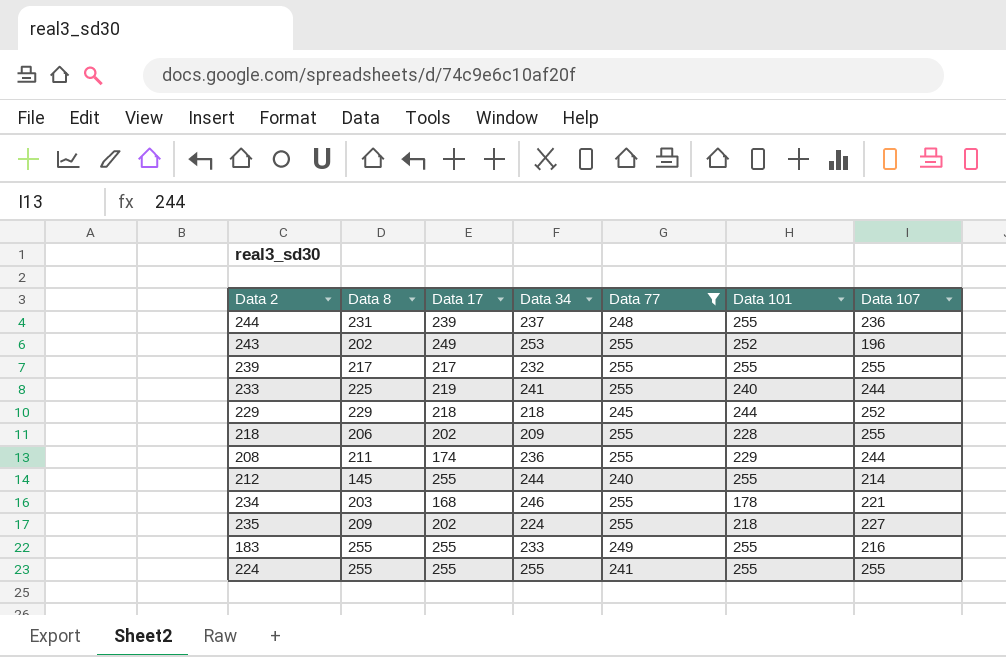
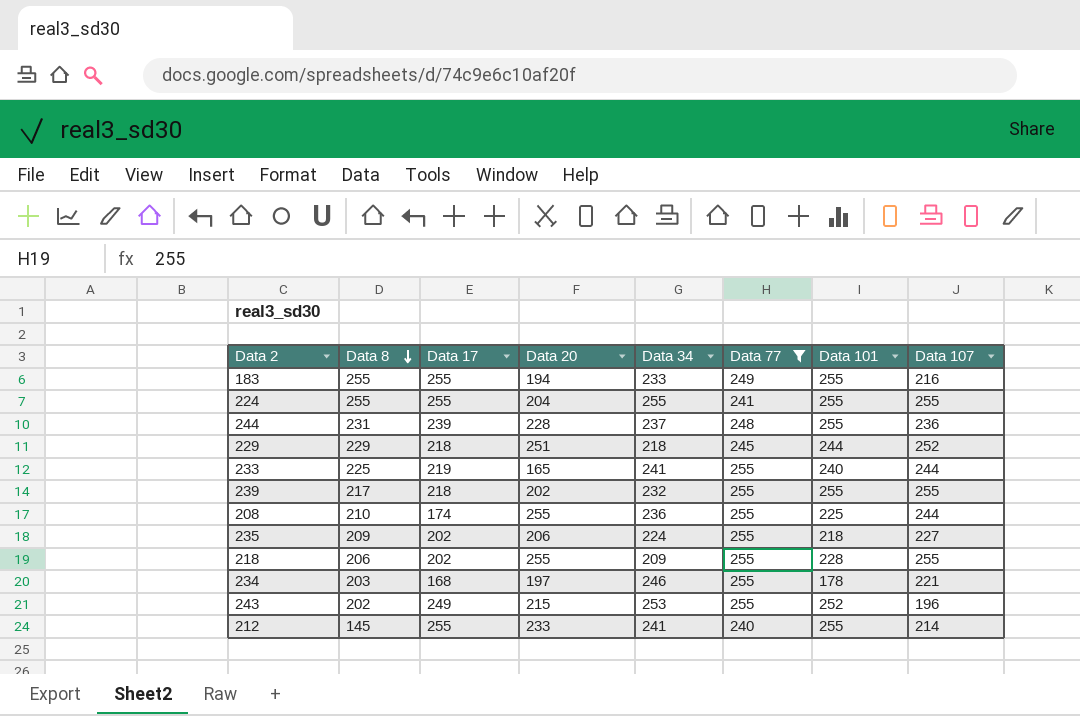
row order: none -> Data 8 descending
column Data 20 | position: none -> 4
239 | Data 17: 217 -> 218
208 | Data 8: 211 -> 210
208 | Data 101: 229 -> 225
212 | Data 34: 244 -> 241

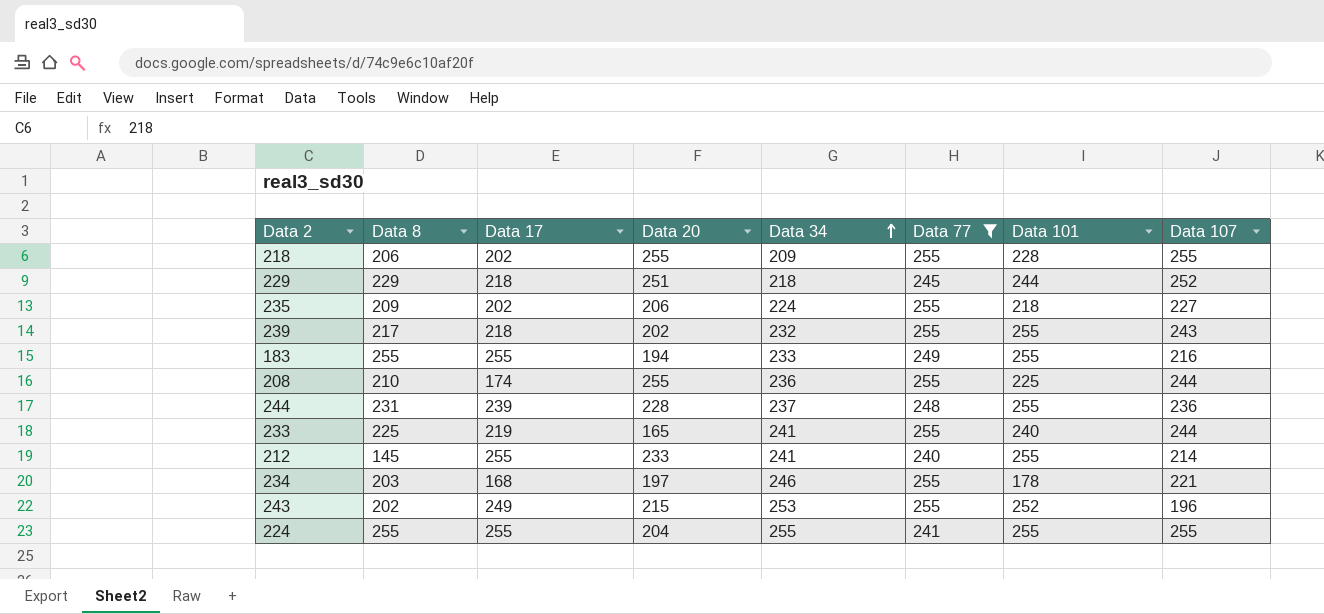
row order: Data 8 descending -> Data 34 ascending
239 | Data 107: 255 -> 243

